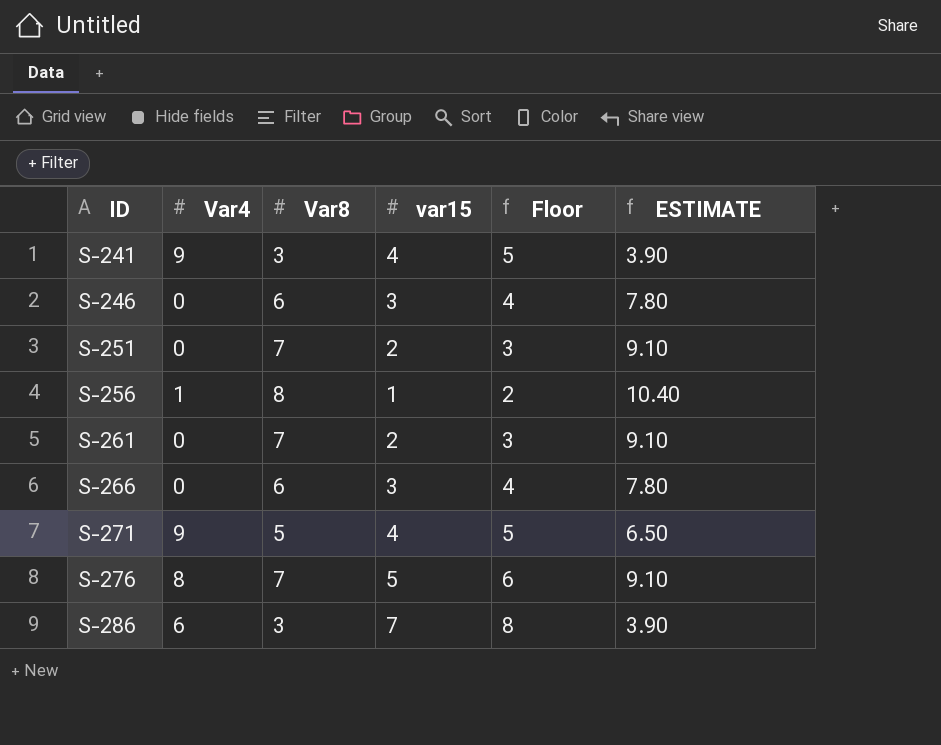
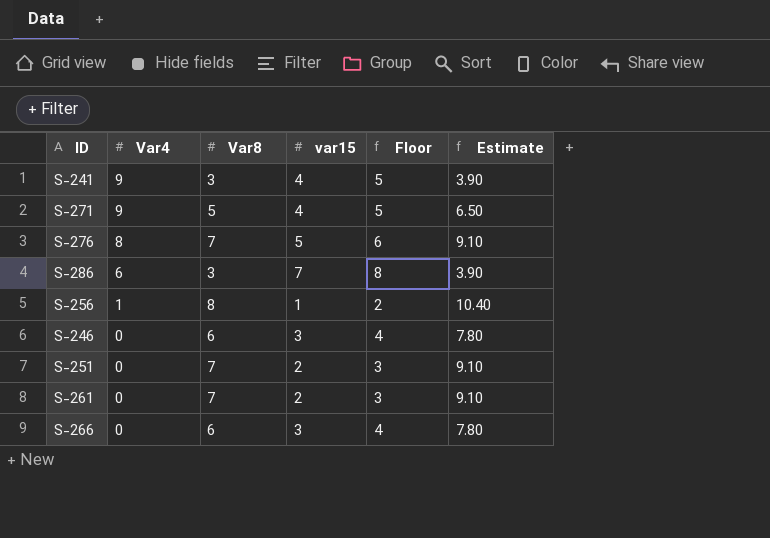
row order: ID ascending -> Var4 descending
column name: ESTIMATE -> Estimate

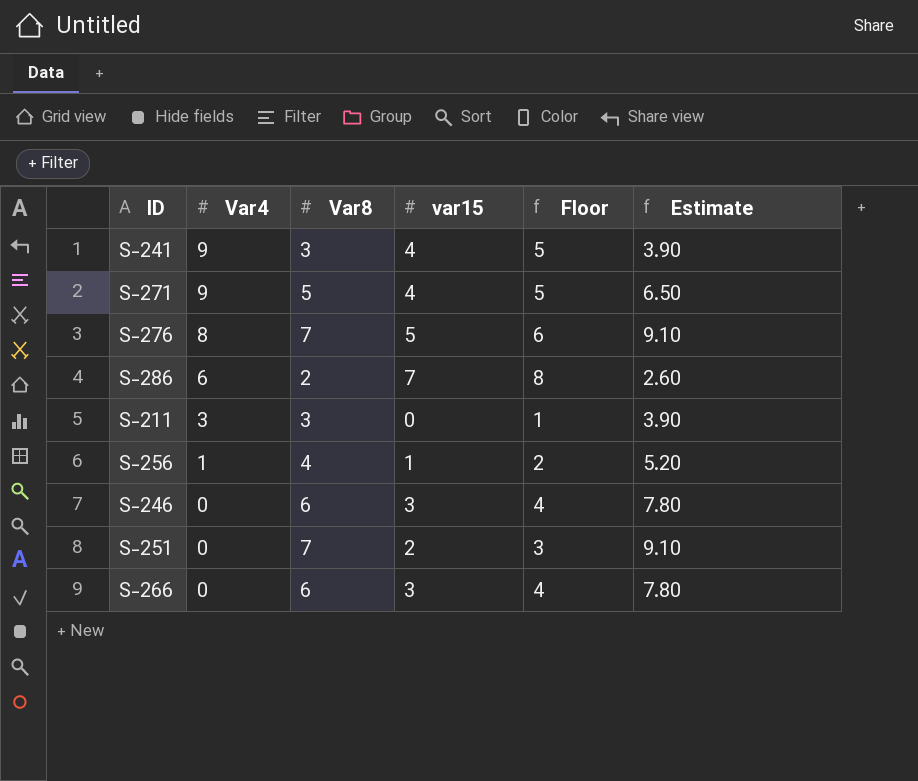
row S-261: 0 | 7 | 2 | 3 | 9.10 -> none
S-286 | Var8: 3 -> 2
S-286 | Estimate: 3.90 -> 2.60
row S-211: none -> 3 | 3 | 0 | 1 | 3.90
S-256 | Var8: 8 -> 4
S-256 | Estimate: 10.40 -> 5.20

